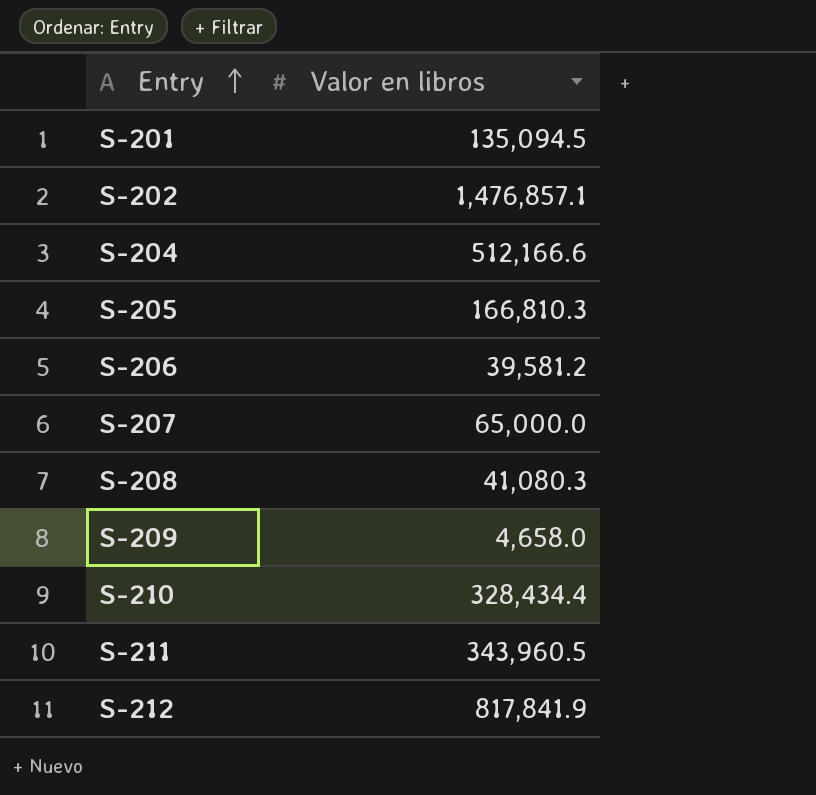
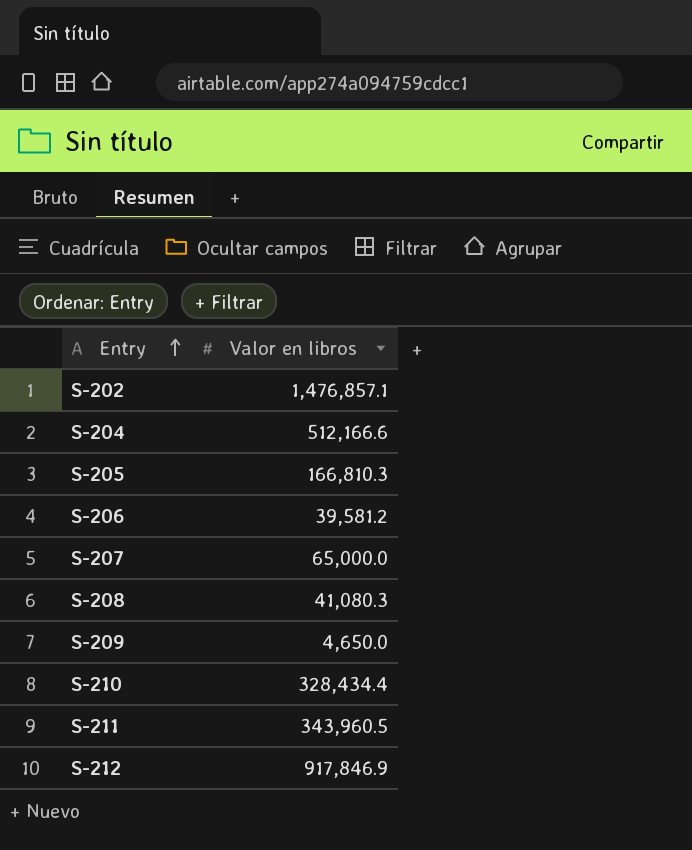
row S-201: 135,094.5 -> none
S-209 | Valor en libros: 4,658.0 -> 4,650.0
S-212 | Valor en libros: 817,841.9 -> 917,846.9

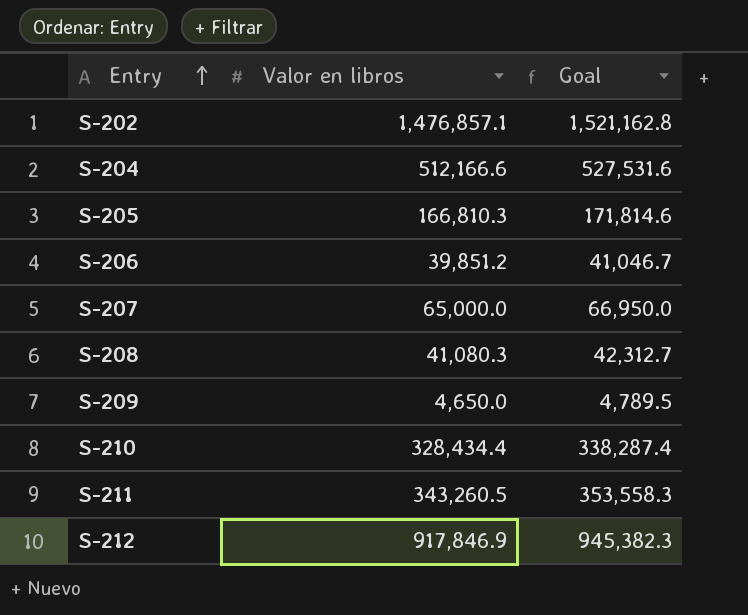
column Goal | formula: none -> [Valor en libros] * 1.03
S-206 | Valor en libros: 39,581.2 -> 39,851.2
S-211 | Valor en libros: 343,960.5 -> 343,260.5

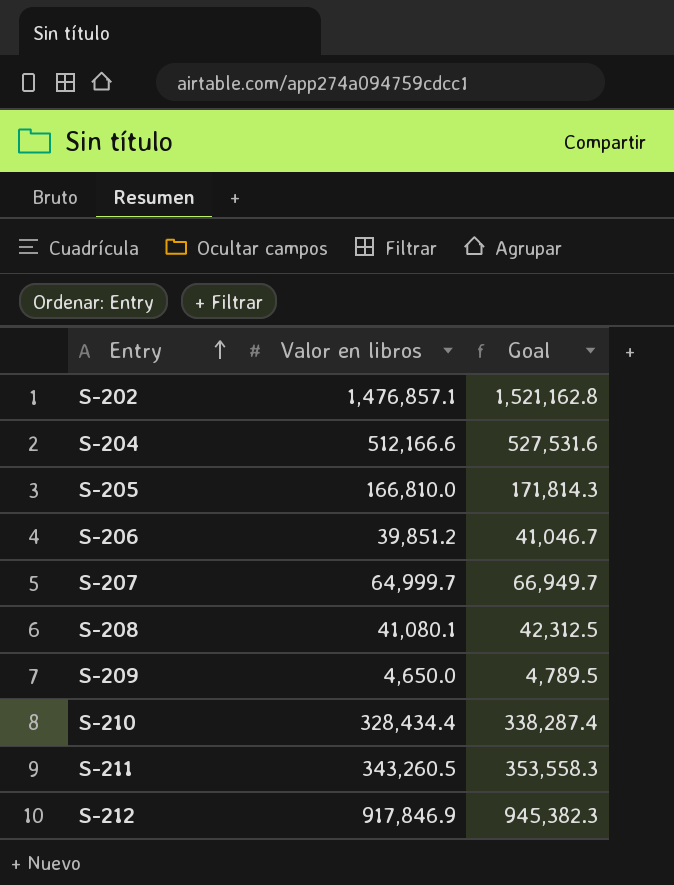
S-205 | Valor en libros: 166,810.3 -> 166,810.0
S-205 | Goal: 171,814.6 -> 171,814.3
S-207 | Valor en libros: 65,000.0 -> 64,999.7
S-207 | Goal: 66,950.0 -> 66,949.7
S-208 | Valor en libros: 41,080.3 -> 41,080.1
S-208 | Goal: 42,312.7 -> 42,312.5

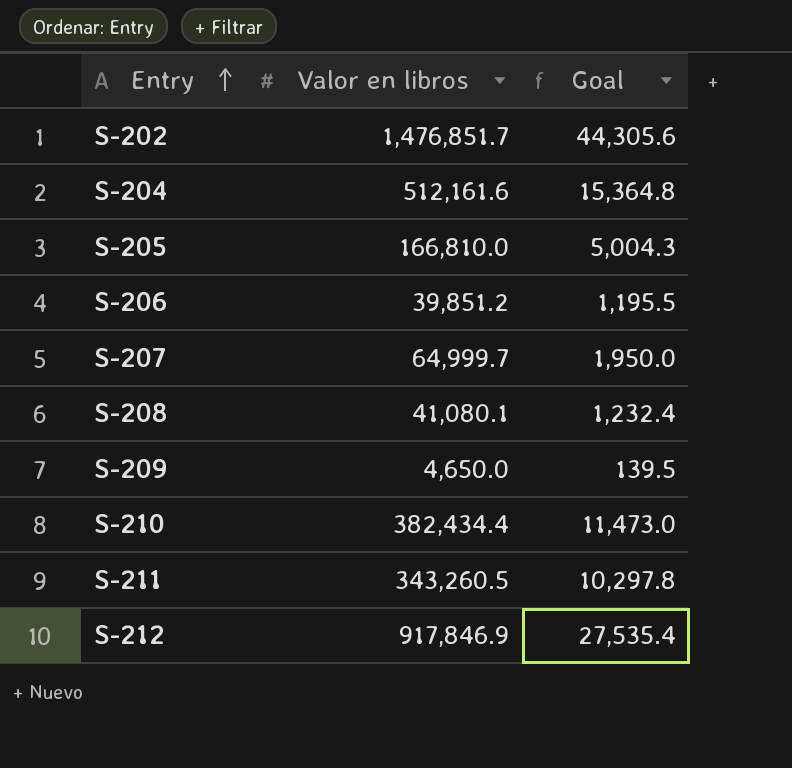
column Goal | formula: [Valor en libros] * 1.03 -> [Valor en libros] * 0.03
S-202 | Valor en libros: 1,476,857.1 -> 1,476,851.7
S-204 | Valor en libros: 512,166.6 -> 512,161.6
S-210 | Valor en libros: 328,434.4 -> 382,434.4

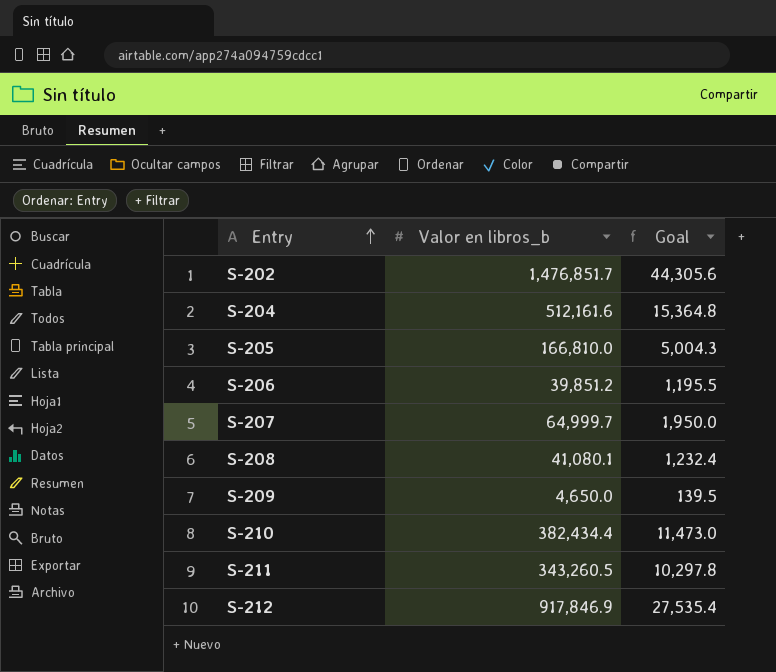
column name: Valor en libros -> Valor en libros_b

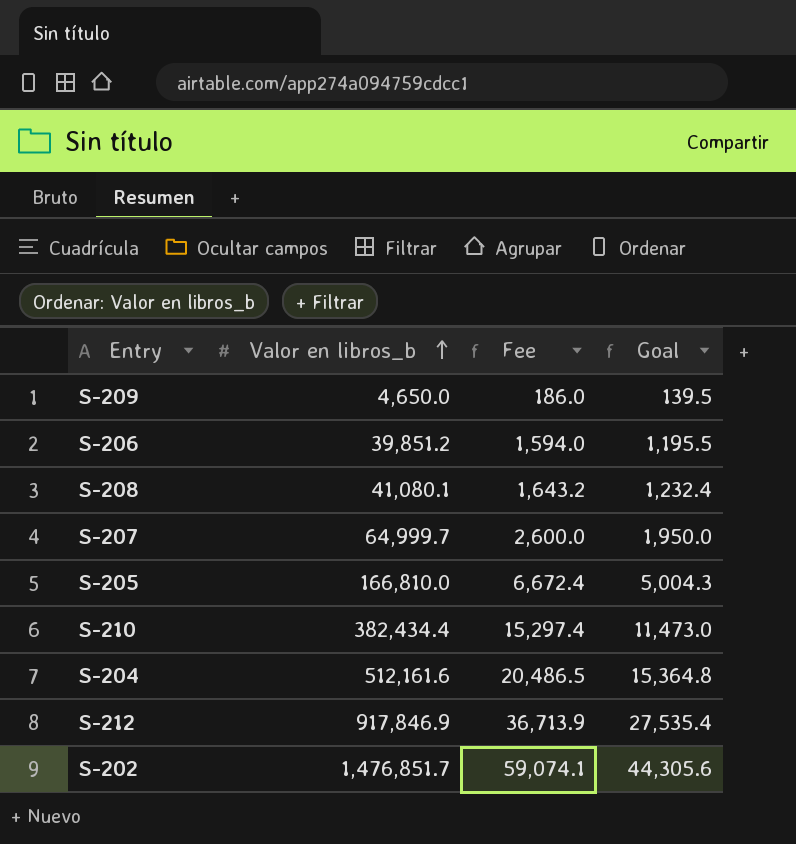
row order: Entry ascending -> Valor en libros_b ascending
column Fee | formula: none -> [Valor en libros_b] * 0.04
row S-211: 343,260.5 | 10,297.8 -> none

